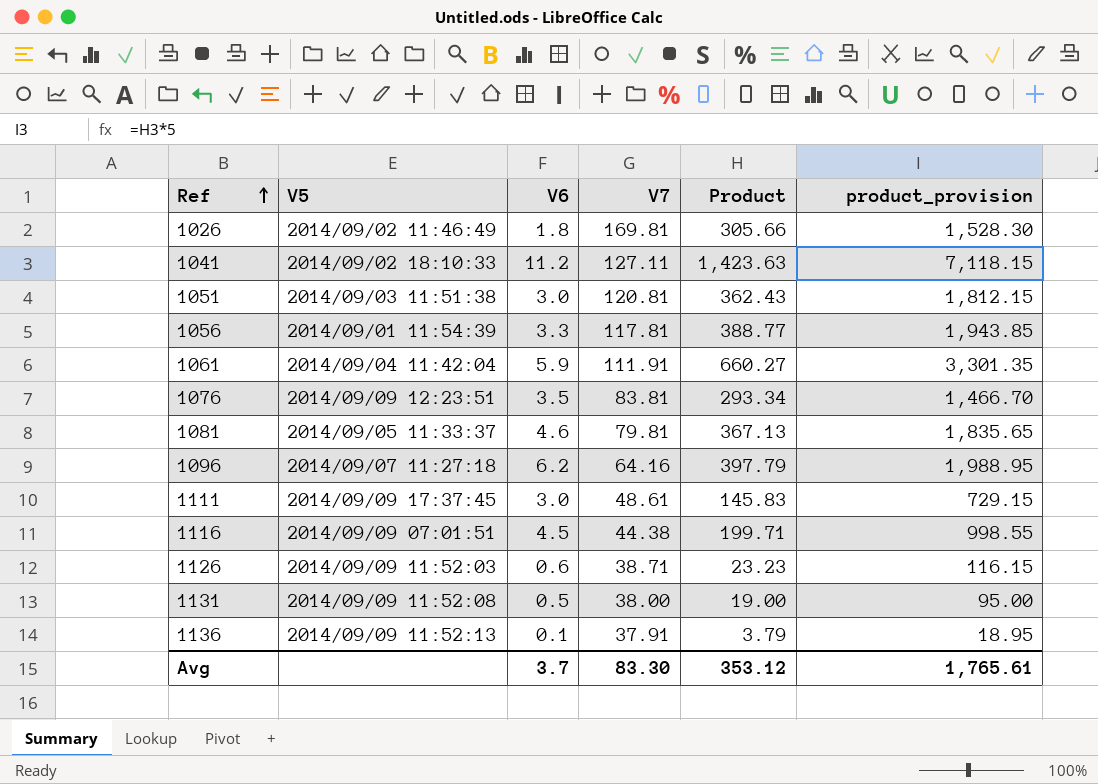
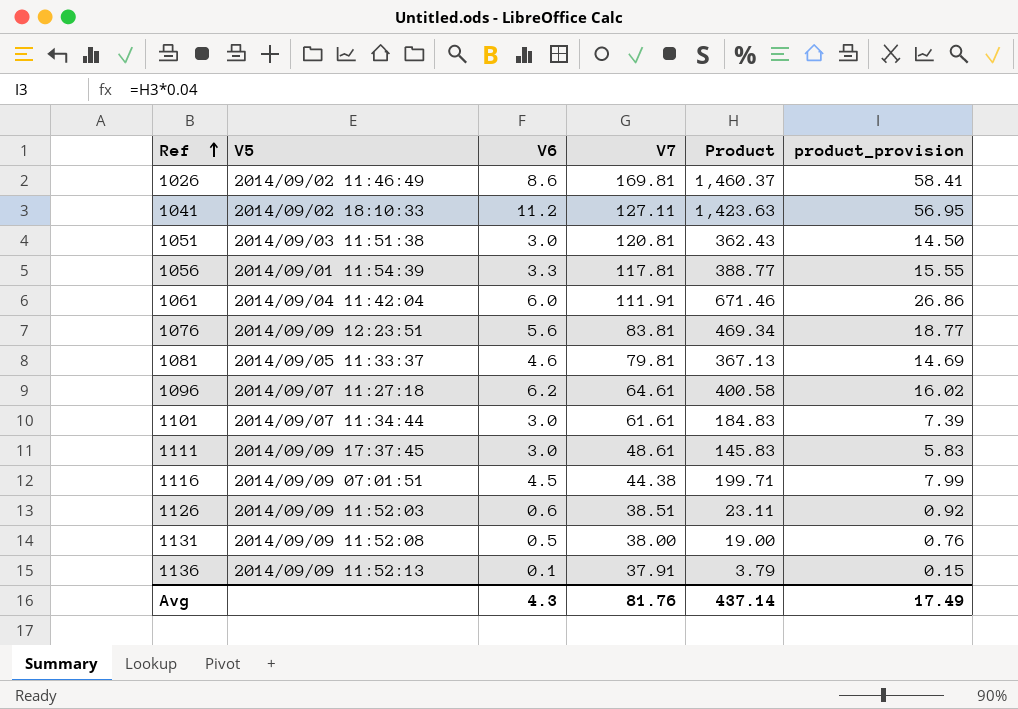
column product_provision | formula: [Product] * 5 -> [Product] * 0.04
1026 | V6: 1.8 -> 8.6
1026 | Product: 305.66 -> 1,460.37
1061 | V6: 5.9 -> 6.0
1061 | Product: 660.27 -> 671.46
1076 | V6: 3.5 -> 5.6
1076 | Product: 293.34 -> 469.34
1096 | V7: 64.16 -> 64.61
1096 | Product: 397.79 -> 400.58
row 1101: none -> 2014/09/07 11:34:44 | 3.0 | 61.61 | 184.83 | 7.39
1126 | V7: 38.71 -> 38.51
1126 | Product: 23.23 -> 23.11
Avg | V6: 3.7 -> 4.3
Avg | V7: 83.30 -> 81.76
Avg | Product: 353.12 -> 437.14
Avg | product_provision: 1,765.61 -> 17.49

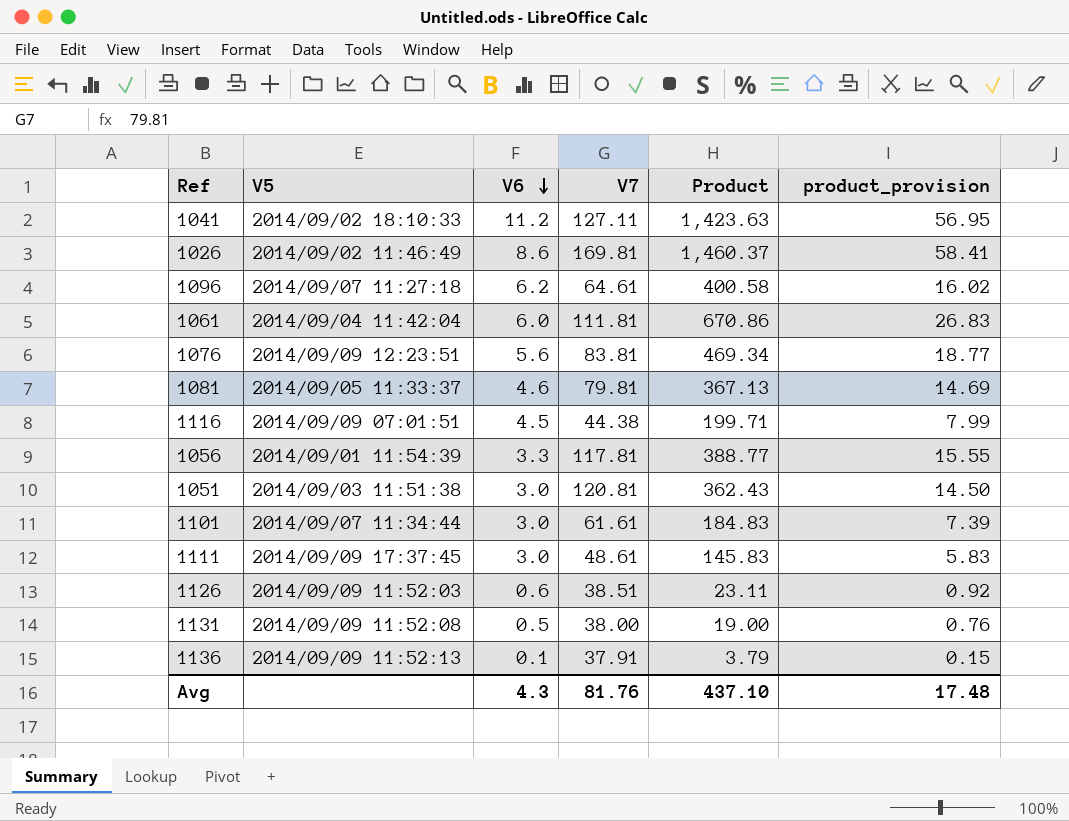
row order: Ref ascending -> V6 descending
1061 | V7: 111.91 -> 111.81
1061 | Product: 671.46 -> 670.86
1061 | product_provision: 26.86 -> 26.83
Avg | Product: 437.14 -> 437.10
Avg | product_provision: 17.49 -> 17.48

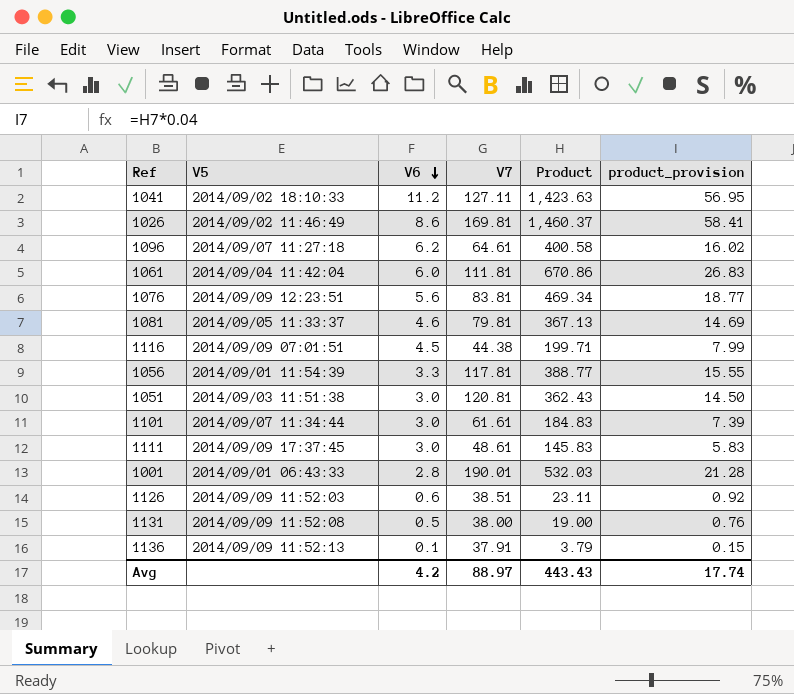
row 1001: none -> 2014/09/01 06:43:33 | 2.8 | 190.01 | 532.03 | 21.28
Avg | V6: 4.3 -> 4.2
Avg | V7: 81.76 -> 88.97
Avg | Product: 437.10 -> 443.43
Avg | product_provision: 17.48 -> 17.74

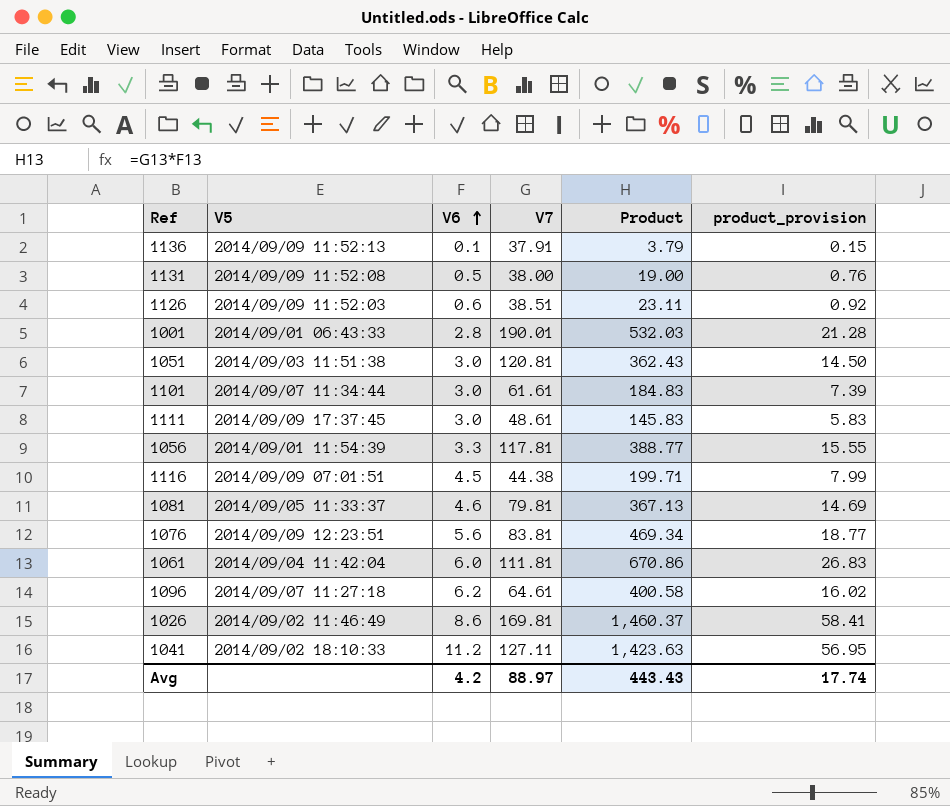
row order: V6 descending -> V6 ascending

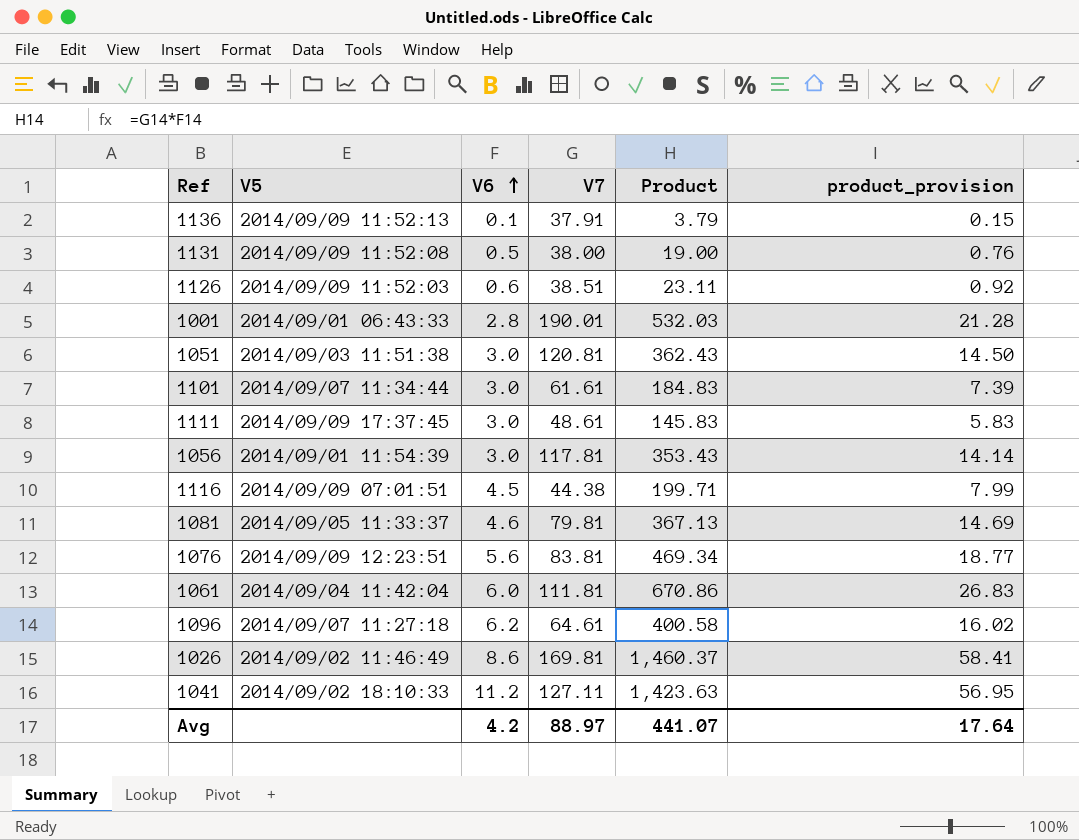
1056 | V6: 3.3 -> 3.0
1056 | Product: 388.77 -> 353.43
1056 | product_provision: 15.55 -> 14.14
Avg | Product: 443.43 -> 441.07
Avg | product_provision: 17.74 -> 17.64

